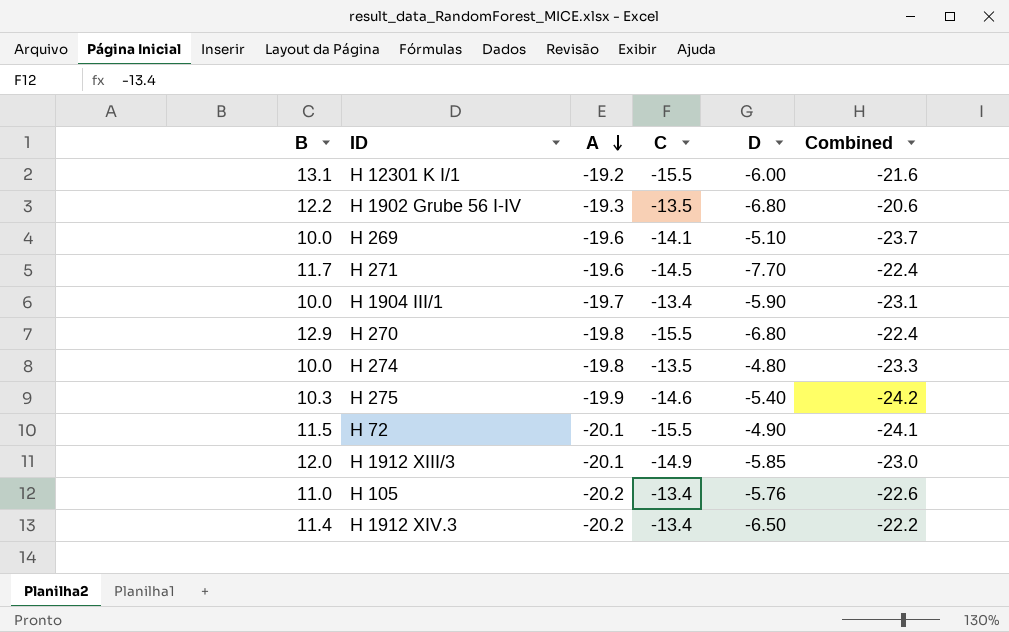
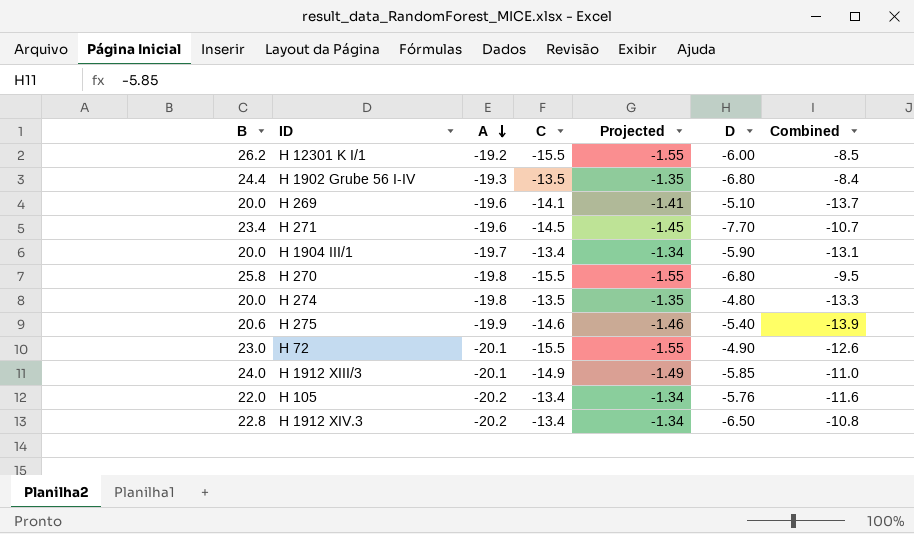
column Projected | formula: none -> [C] * 0.1
H 12301 K I/1 | B: 13.1 -> 26.2
H 12301 K I/1 | Combined: -21.6 -> -8.5
H 1902 Grube 56 I-IV | B: 12.2 -> 24.4
H 1902 Grube 56 I-IV | Combined: -20.6 -> -8.4
H 269 | B: 10.0 -> 20.0
H 269 | Combined: -23.7 -> -13.7
H 271 | B: 11.7 -> 23.4
H 271 | Combined: -22.4 -> -10.7
H 1904 III/1 | B: 10.0 -> 20.0
H 1904 III/1 | Combined: -23.1 -> -13.1
H 270 | B: 12.9 -> 25.8
H 270 | Combined: -22.4 -> -9.5
H 274 | B: 10.0 -> 20.0
H 274 | Combined: -23.3 -> -13.3
H 275 | B: 10.3 -> 20.6
H 275 | Combined: -24.2 -> -13.9
H 72 | B: 11.5 -> 23.0
H 72 | Combined: -24.1 -> -12.6
H 1912 XIII/3 | B: 12.0 -> 24.0
H 1912 XIII/3 | Combined: -23.0 -> -11.0
H 105 | B: 11.0 -> 22.0
H 105 | Combined: -22.6 -> -11.6
H 1912 XIV.3 | B: 11.4 -> 22.8
H 1912 XIV.3 | Combined: -22.2 -> -10.8

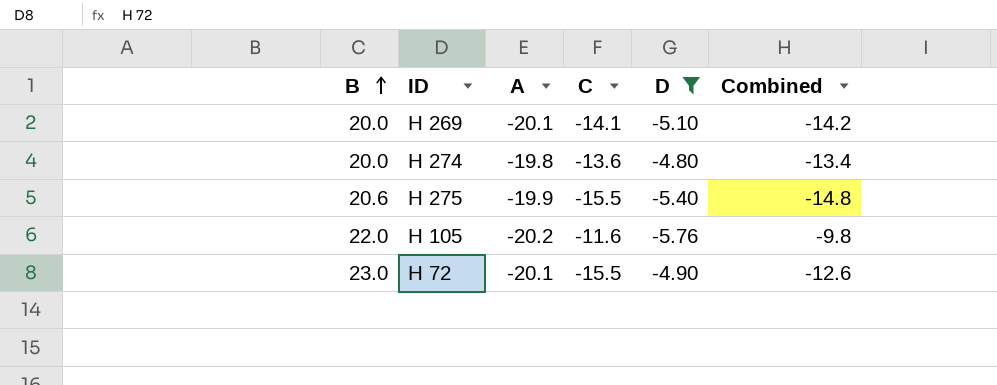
filter: none -> D >= -5.76
row order: A descending -> B ascending
column Projected | formula: [C] * 0.1 -> none
H 269 | A: -19.6 -> -20.1
H 269 | Combined: -13.7 -> -14.2
H 274 | C: -13.5 -> -13.6
H 274 | Combined: -13.3 -> -13.4
H 275 | C: -14.6 -> -15.5
H 275 | Combined: -13.9 -> -14.8
H 105 | C: -13.4 -> -11.6
H 105 | Combined: -11.6 -> -9.8

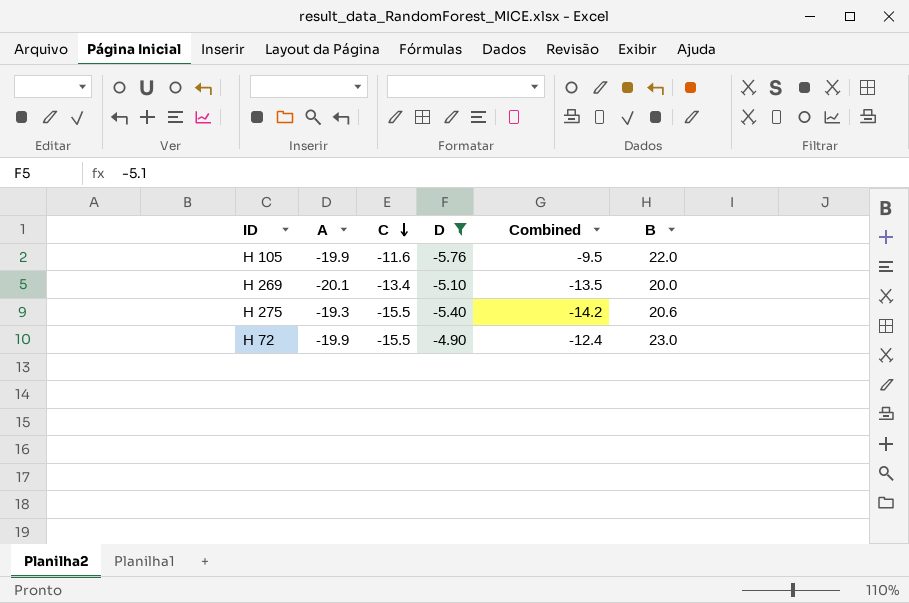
row order: B ascending -> C descending
column B | position: 1 -> 6
row H 274: 20.0 | -19.8 | -13.6 | -4.80 | -13.4 -> none
H 105 | A: -20.2 -> -19.9
H 105 | Combined: -9.8 -> -9.5
H 269 | C: -14.1 -> -13.4
H 269 | Combined: -14.2 -> -13.5
H 275 | A: -19.9 -> -19.3
H 275 | Combined: -14.8 -> -14.2
H 72 | A: -20.1 -> -19.9
H 72 | Combined: -12.6 -> -12.4

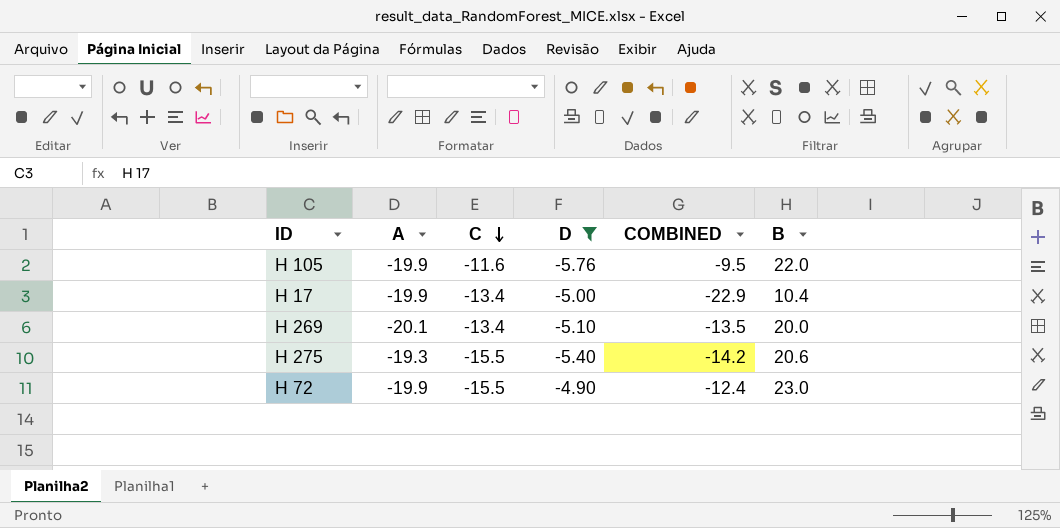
column name: Combined -> COMBINED
row H 17: none -> -19.9 | -13.4 | -5.00 | -22.9 | 10.4

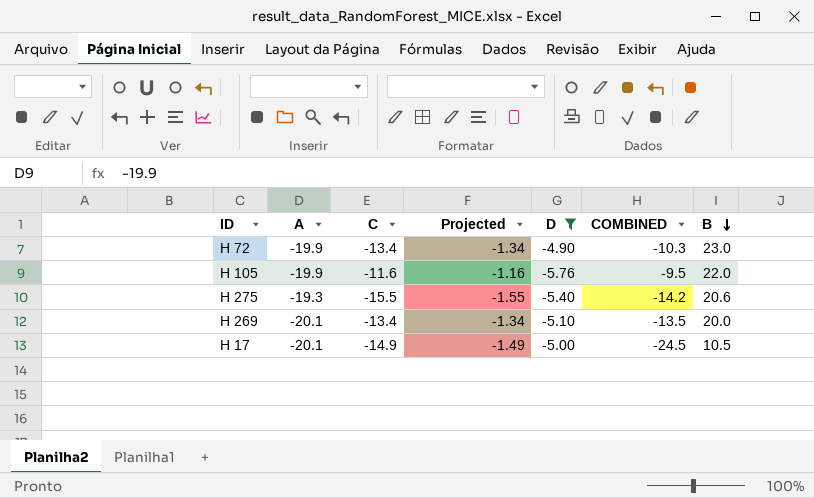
row order: C descending -> B descending
column Projected | formula: none -> [C] * 0.1
H 72 | C: -15.5 -> -13.4
H 72 | COMBINED: -12.4 -> -10.3
H 17 | A: -19.9 -> -20.1
H 17 | C: -13.4 -> -14.9
H 17 | COMBINED: -22.9 -> -24.5
H 17 | B: 10.4 -> 10.5

